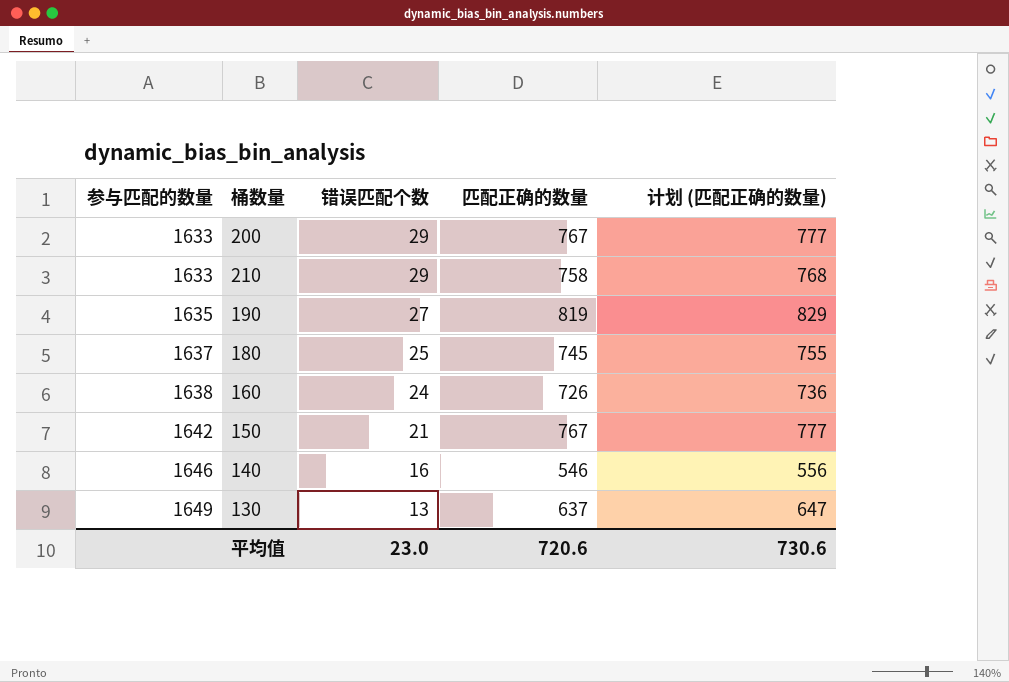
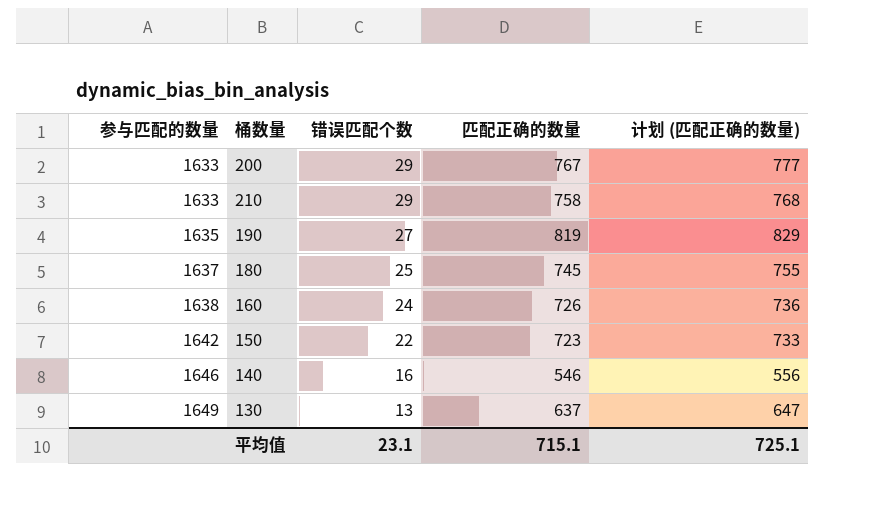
150 | 错误匹配个数: 21 -> 22
150 | 匹配正确的数量: 767 -> 723
150 | 计划 (匹配正确的数量): 777 -> 733
平均值 | 错误匹配个数: 23.0 -> 23.1
平均值 | 匹配正确的数量: 720.6 -> 715.1
平均值 | 计划 (匹配正确的数量): 730.6 -> 725.1

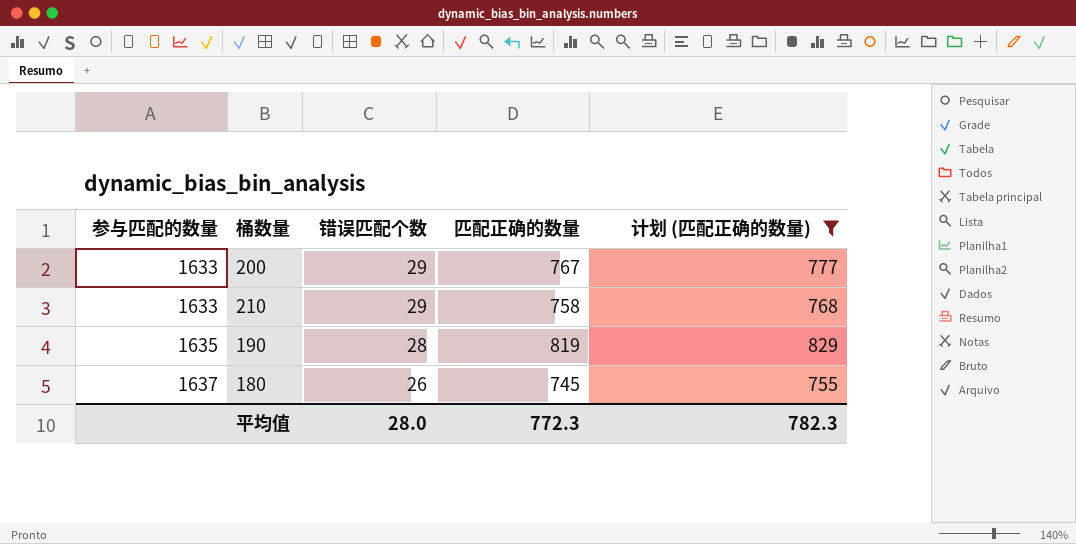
filter: none -> 计划 (匹配正确的数量) >= 755
190 | 错误匹配个数: 27 -> 28
180 | 错误匹配个数: 25 -> 26
平均值 | 错误匹配个数: 23.1 -> 28.0
平均值 | 匹配正确的数量: 715.1 -> 772.3
平均值 | 计划 (匹配正确的数量): 725.1 -> 782.3

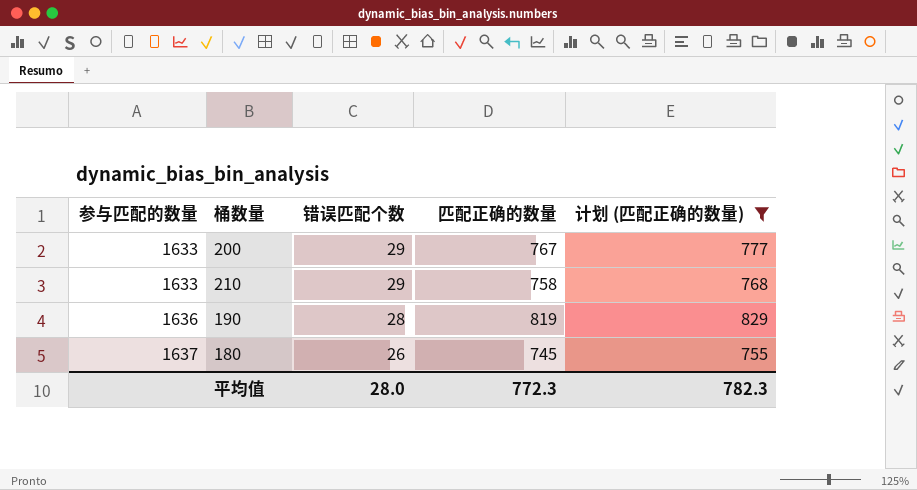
190 | 参与匹配的数量: 1635 -> 1636

